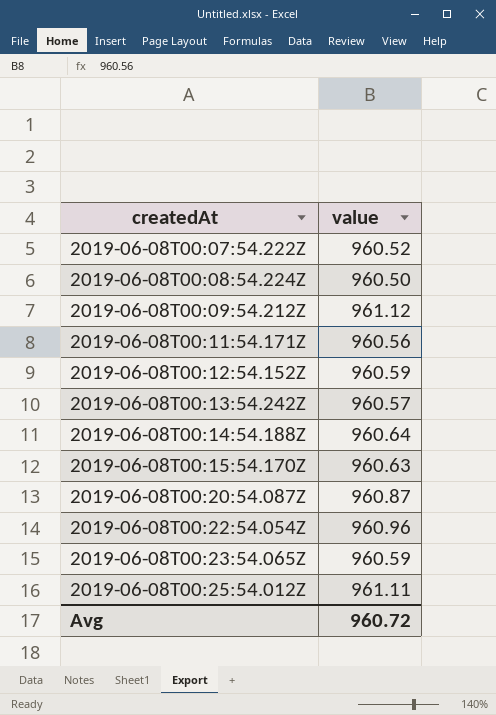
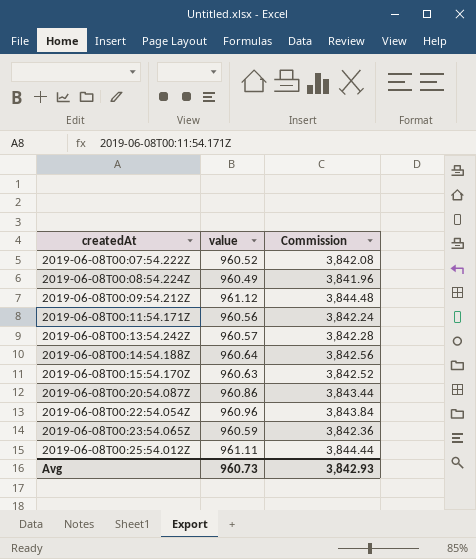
column Commission | formula: none -> [value] * 4
row 2019-06-08T00:12:54.152Z: 960.59 -> none
2019-06-08T00:08:54.224Z | value: 960.50 -> 960.49
2019-06-08T00:20:54.087Z | value: 960.87 -> 960.86
Avg | value: 960.72 -> 960.73

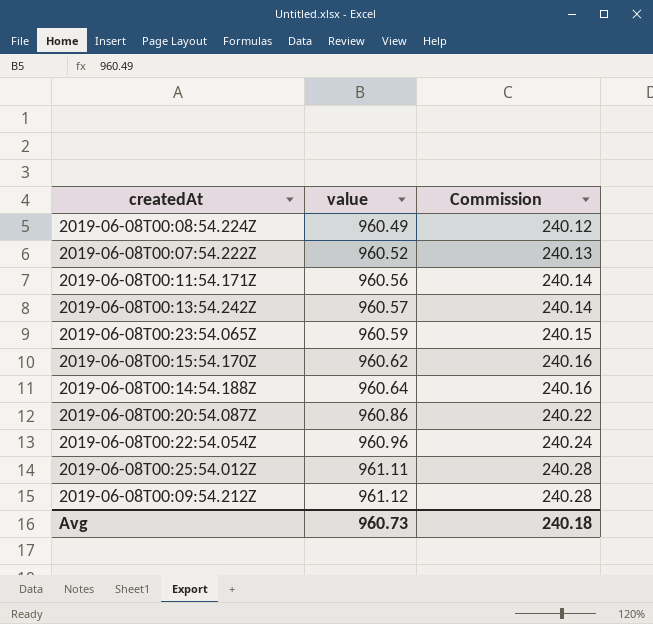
row order: createdAt ascending -> value ascending
column Commission | formula: [value] * 4 -> [value] * 0.25
2019-06-08T00:15:54.170Z | value: 960.63 -> 960.62
Avg | Commission: 3,842.93 -> 240.18

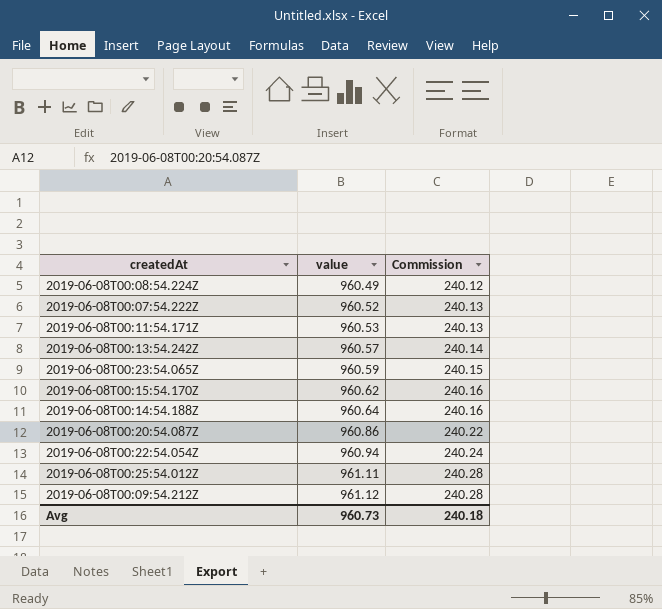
2019-06-08T00:11:54.171Z | value: 960.56 -> 960.53
2019-06-08T00:11:54.171Z | Commission: 240.14 -> 240.13
2019-06-08T00:22:54.054Z | value: 960.96 -> 960.94

